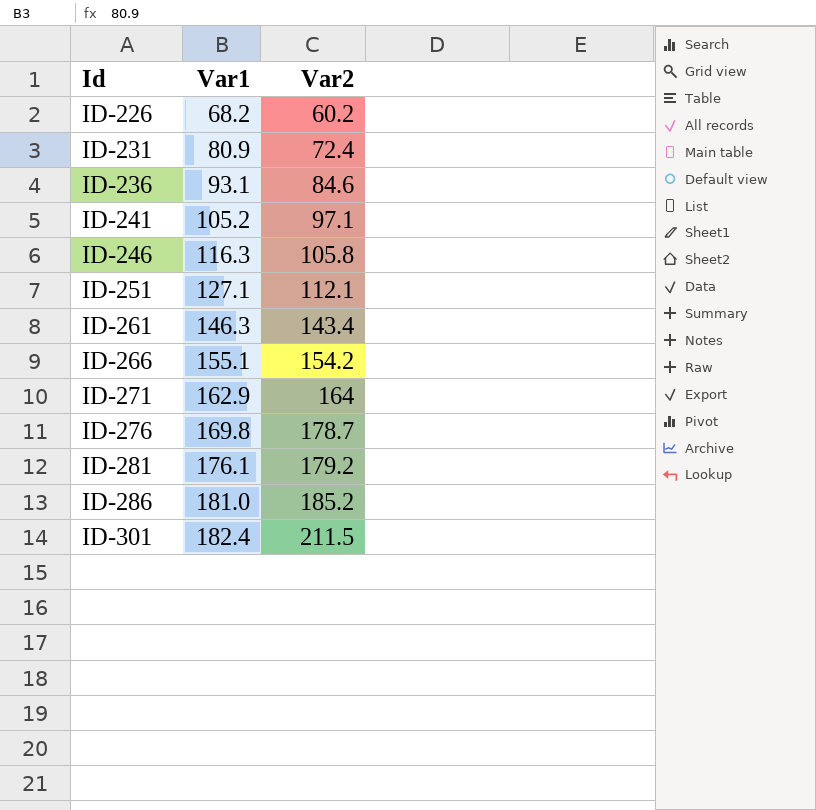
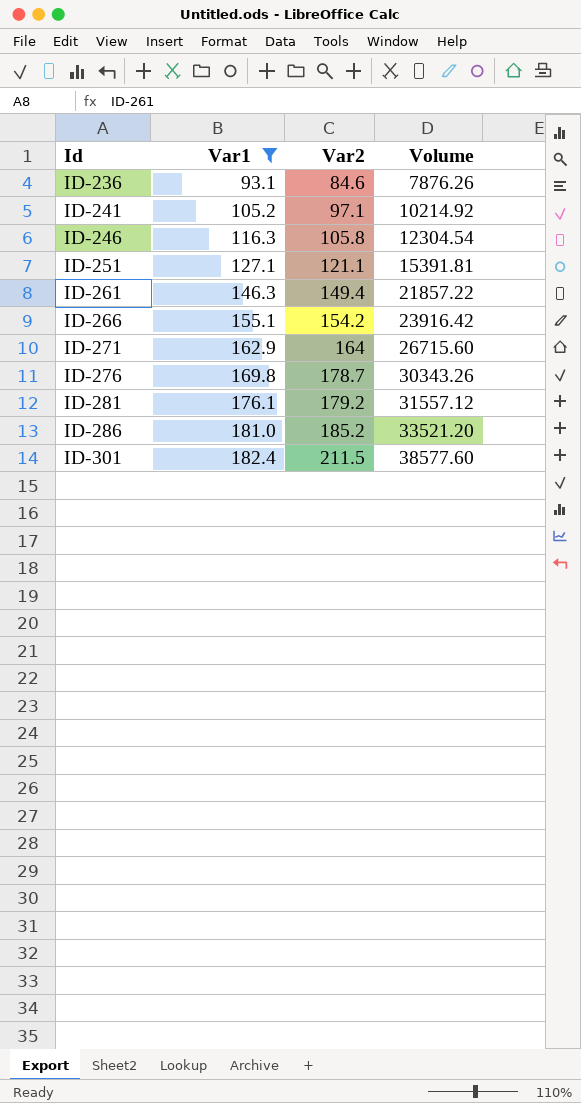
filter: none -> Var1 >= 93.1
column Volume | formula: none -> [Var1] * [Var2]
ID-251 | Var2: 112.1 -> 121.1
ID-261 | Var2: 143.4 -> 149.4

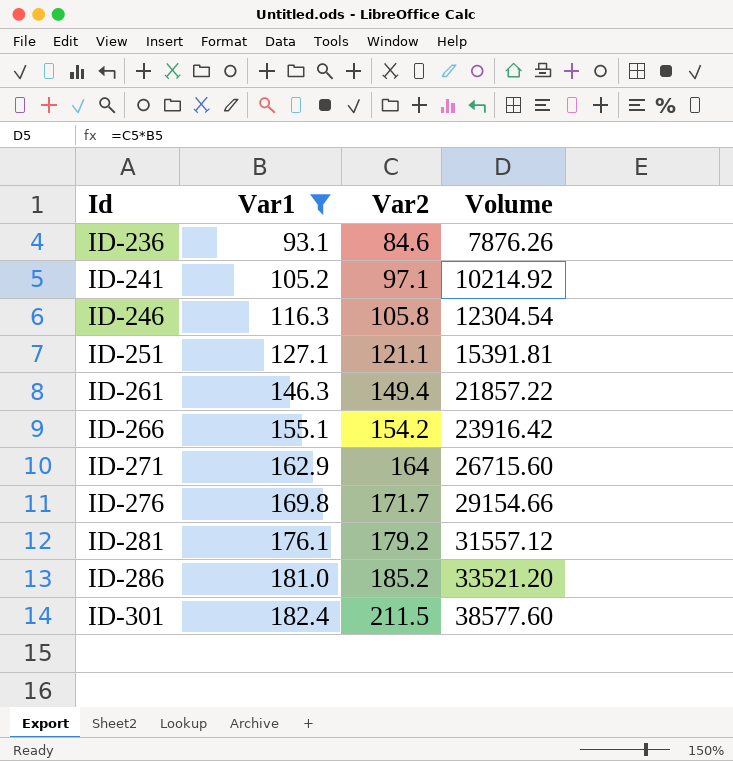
ID-276 | Var2: 178.7 -> 171.7
ID-276 | Volume: 30343.26 -> 29154.66

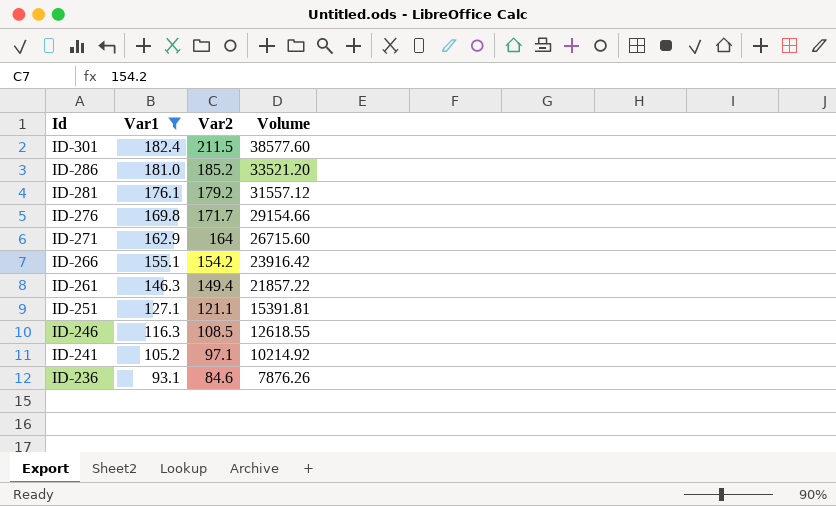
row order: Id ascending -> Id descending
ID-246 | Var2: 105.8 -> 108.5
ID-246 | Volume: 12304.54 -> 12618.55

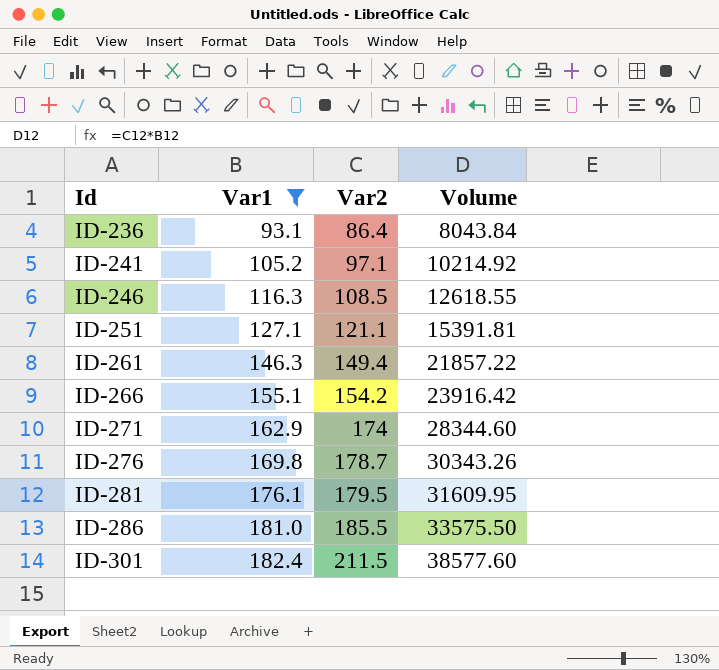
row order: Id descending -> Id ascending
ID-236 | Var2: 84.6 -> 86.4
ID-236 | Volume: 7876.26 -> 8043.84
ID-271 | Var2: 164 -> 174
ID-271 | Volume: 26715.60 -> 28344.60
ID-276 | Var2: 171.7 -> 178.7
ID-276 | Volume: 29154.66 -> 30343.26
ID-281 | Var2: 179.2 -> 179.5
ID-281 | Volume: 31557.12 -> 31609.95
ID-286 | Var2: 185.2 -> 185.5
ID-286 | Volume: 33521.20 -> 33575.50

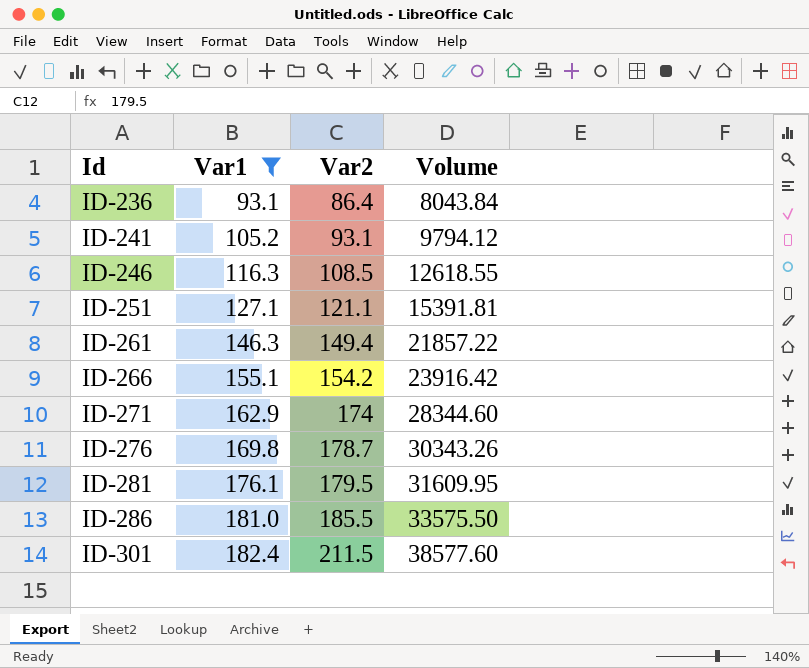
ID-241 | Var2: 97.1 -> 93.1
ID-241 | Volume: 10214.92 -> 9794.12

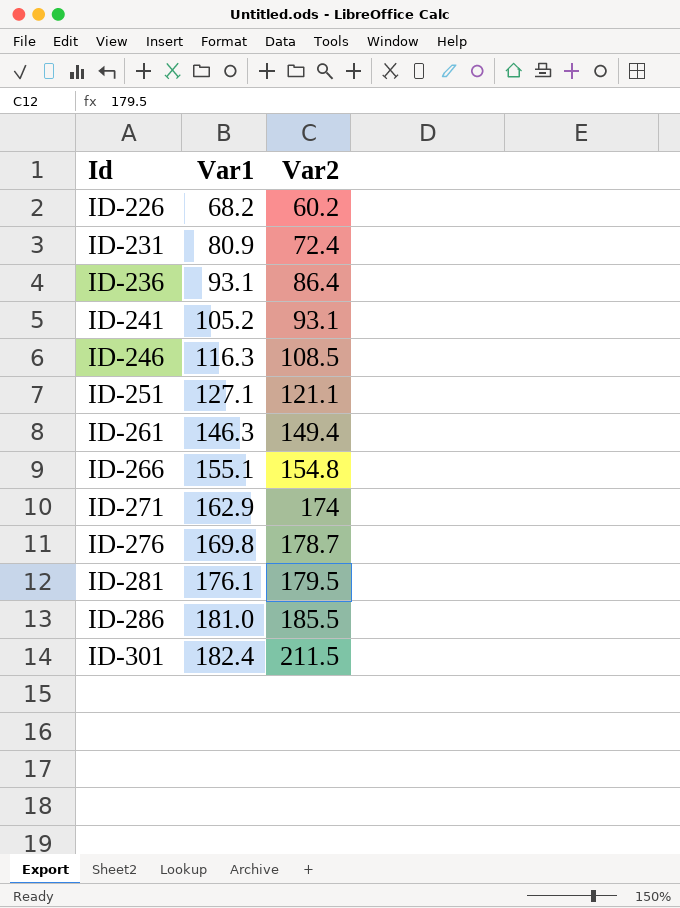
filter: Var1 >= 93.1 -> none
column Volume | formula: [Var1] * [Var2] -> none
ID-266 | Var2: 154.2 -> 154.8

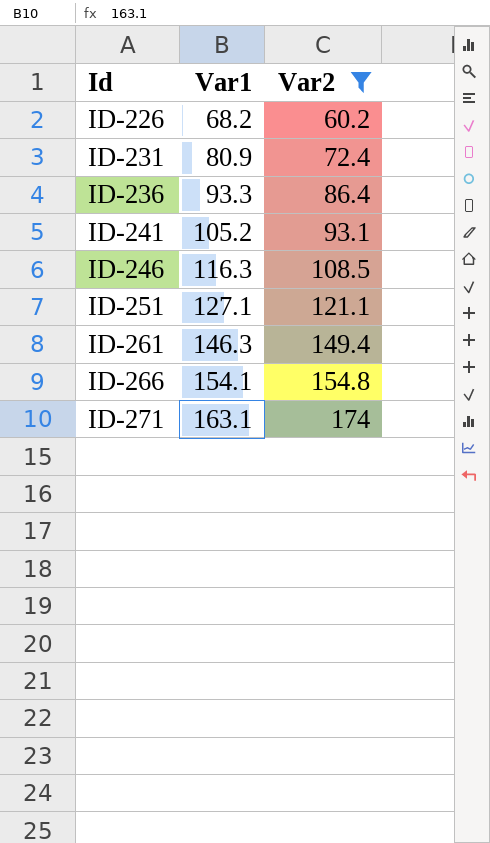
filter: none -> Var2 <= 174
ID-236 | Var1: 93.1 -> 93.3
ID-266 | Var1: 155.1 -> 154.1
ID-271 | Var1: 162.9 -> 163.1

